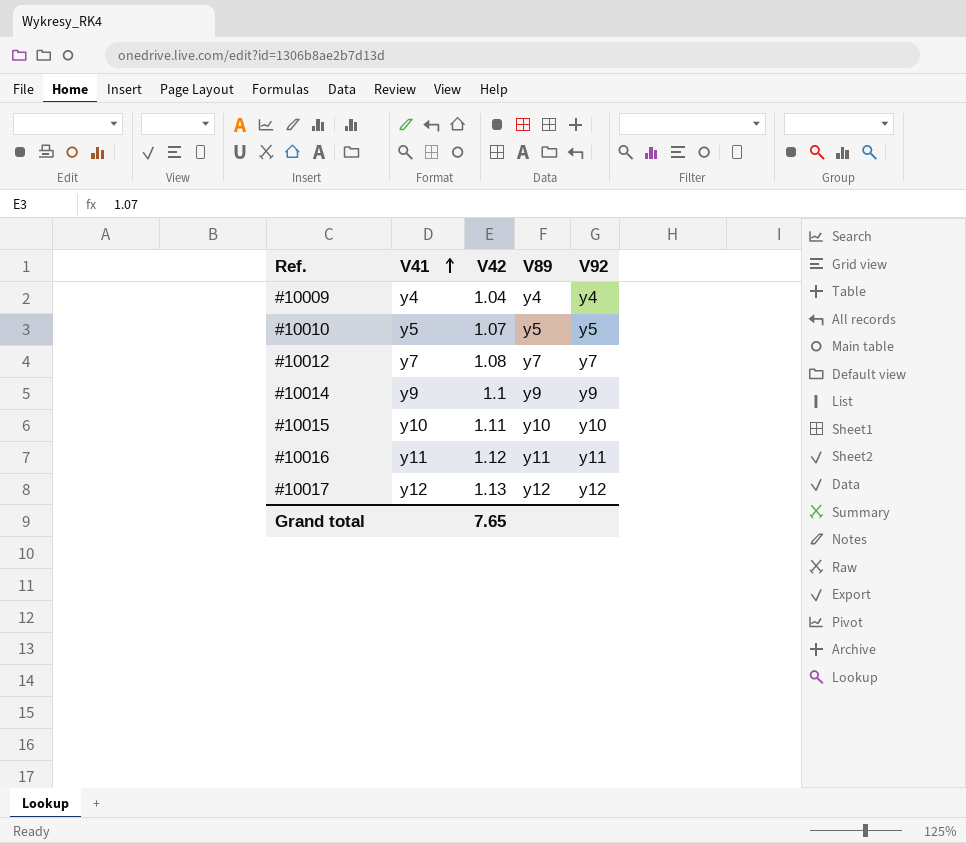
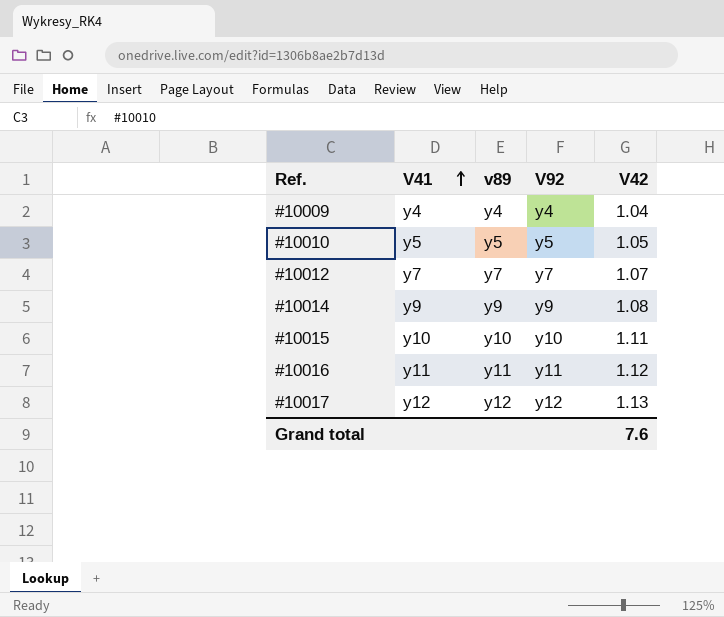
column name: V89 -> v89
column V42 | position: 3 -> 5
#10010 | V42: 1.07 -> 1.05
#10012 | V42: 1.08 -> 1.07
#10014 | V42: 1.1 -> 1.08
Grand total | V42: 7.65 -> 7.6

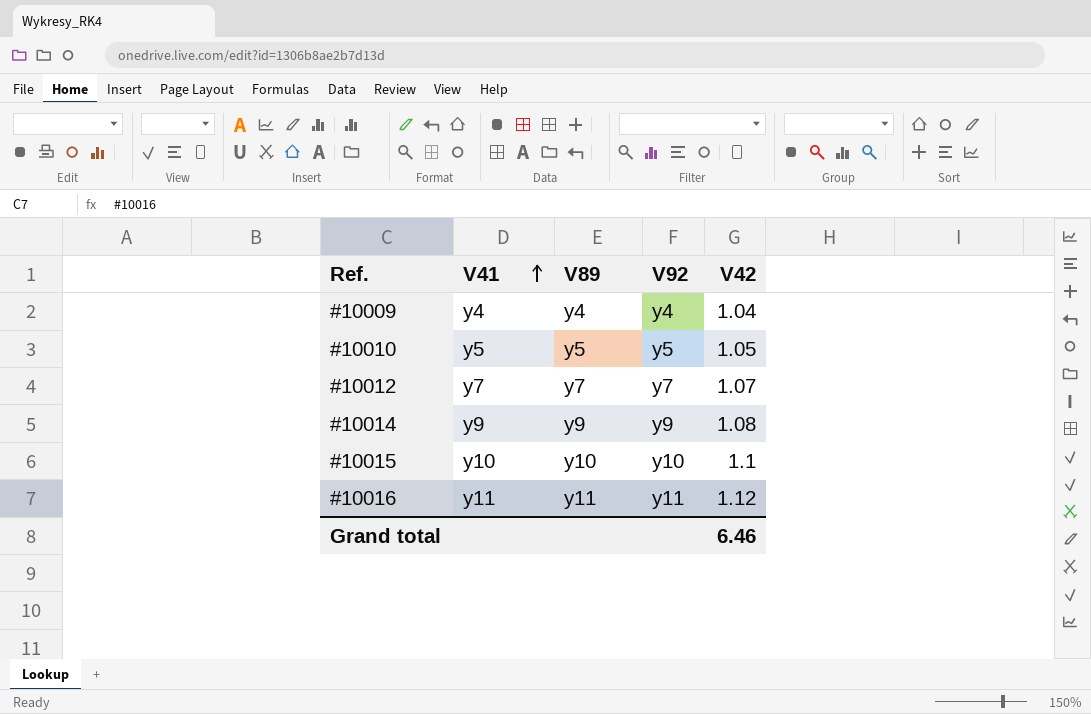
column name: v89 -> V89
row #10017: y12 | y12 | y12 | 1.13 -> none
#10015 | V42: 1.11 -> 1.1
Grand total | V42: 7.6 -> 6.46

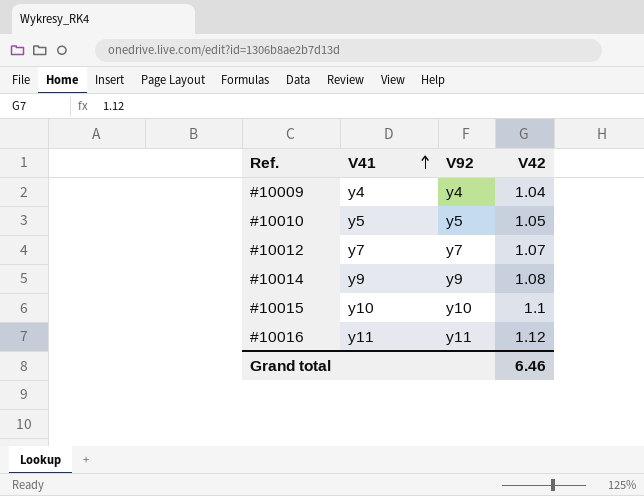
column V89 | position: 3 -> none

